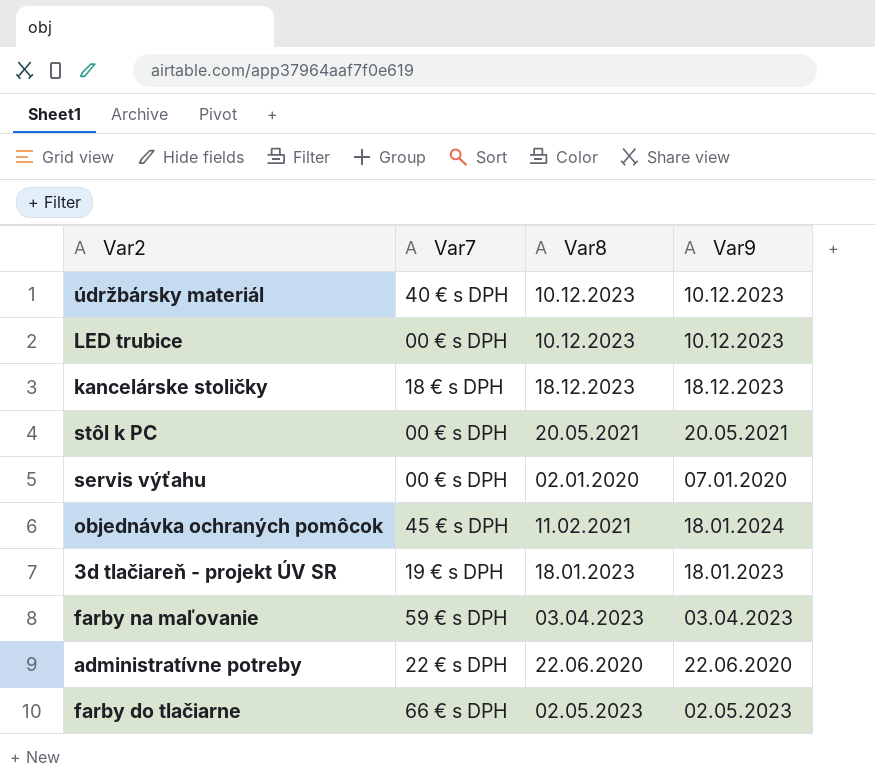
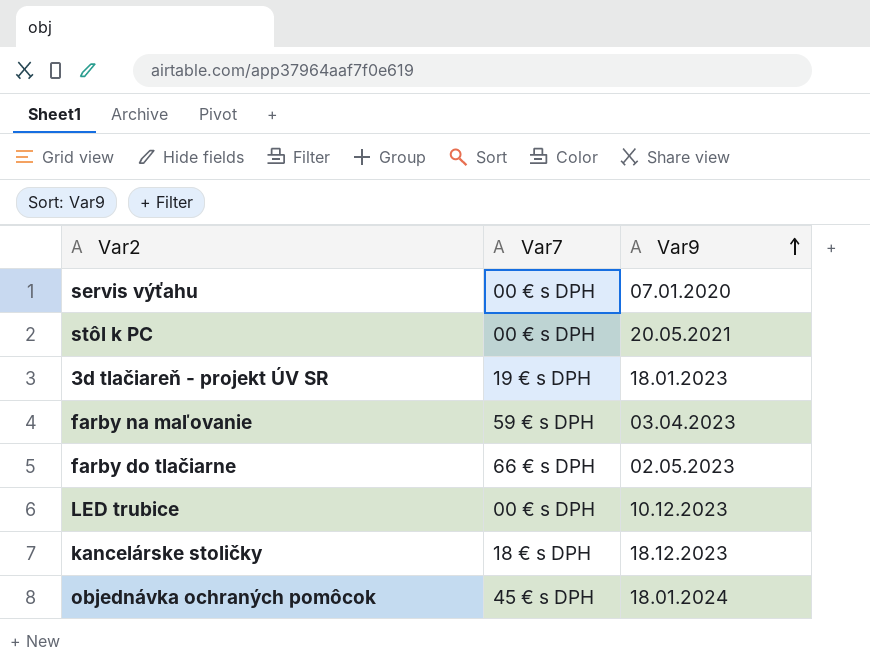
row order: none -> Var9 ascending
column Var8 | position: 3 -> none
row údržbársky materiál: 40 € s DPH | 10.12.2023 | 10.12.2023 -> none
row administratívne potreby: 22 € s DPH | 22.06.2020 | 22.06.2020 -> none

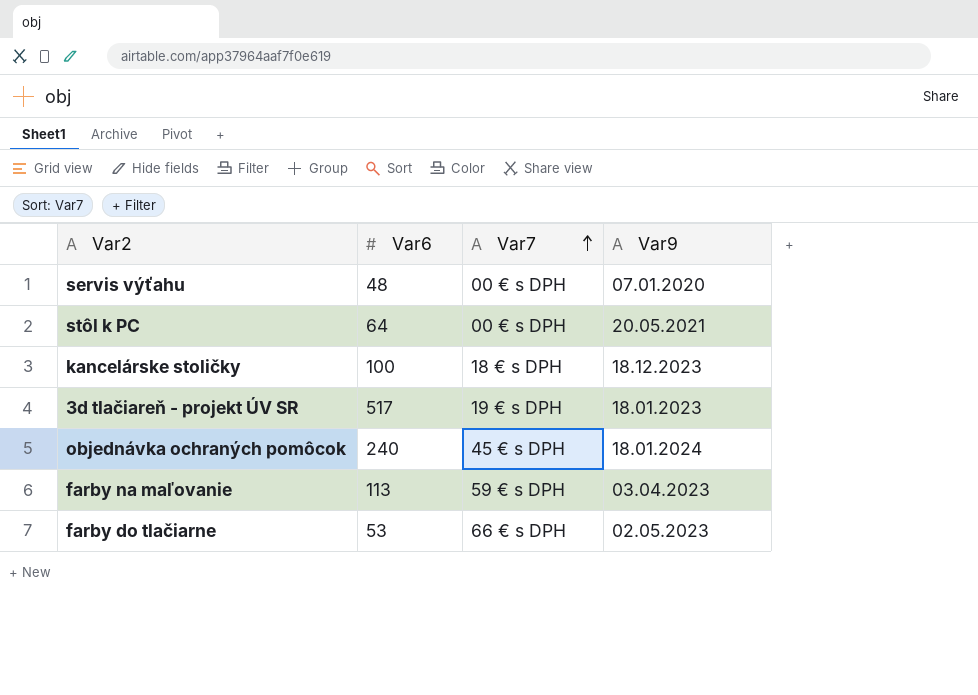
row order: Var9 ascending -> Var7 ascending
column Var6 | position: none -> 2
row LED trubice: 00 € s DPH | 10.12.2023 -> none

